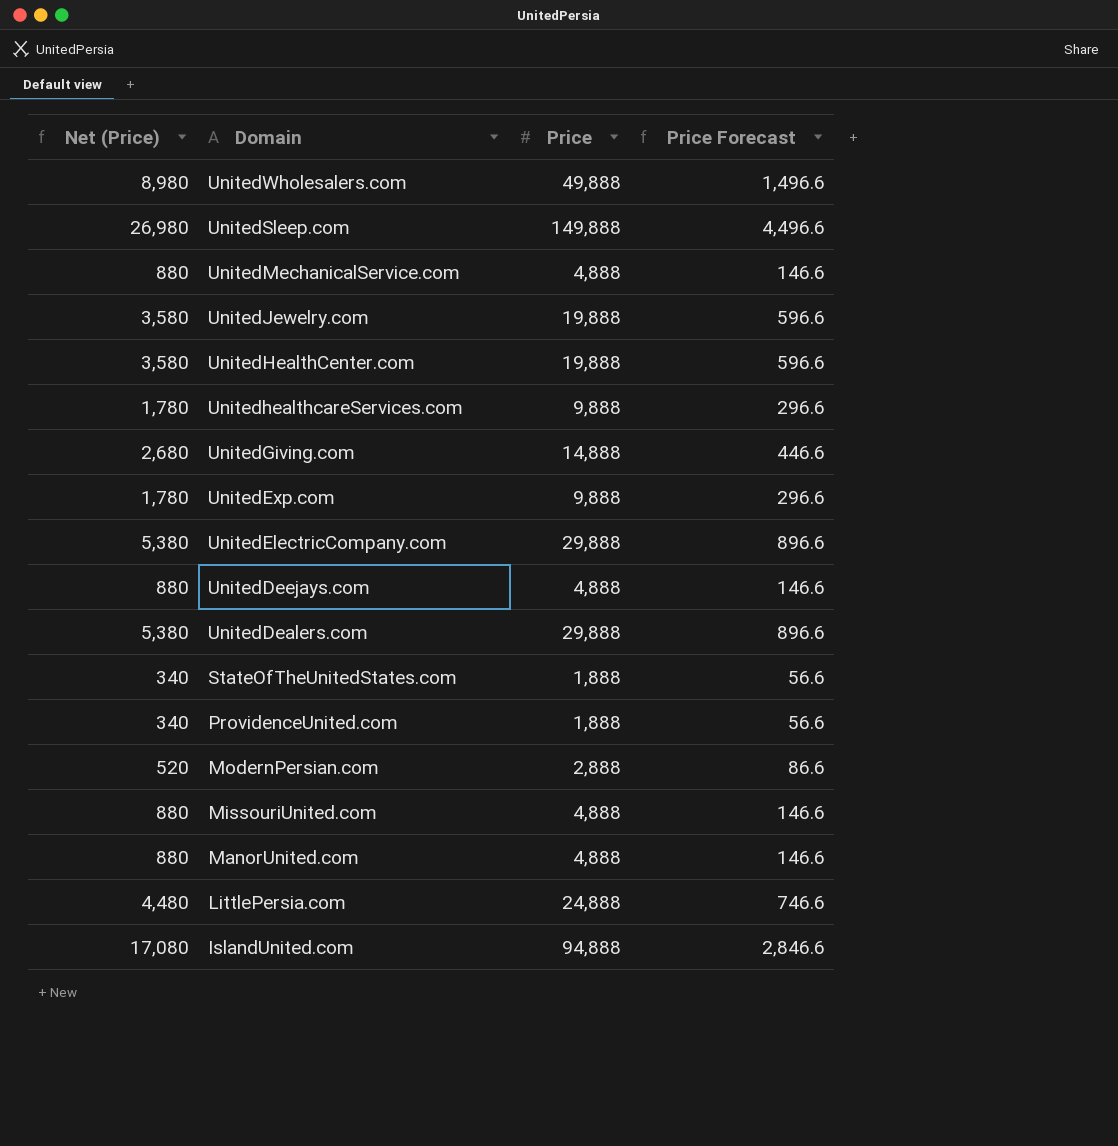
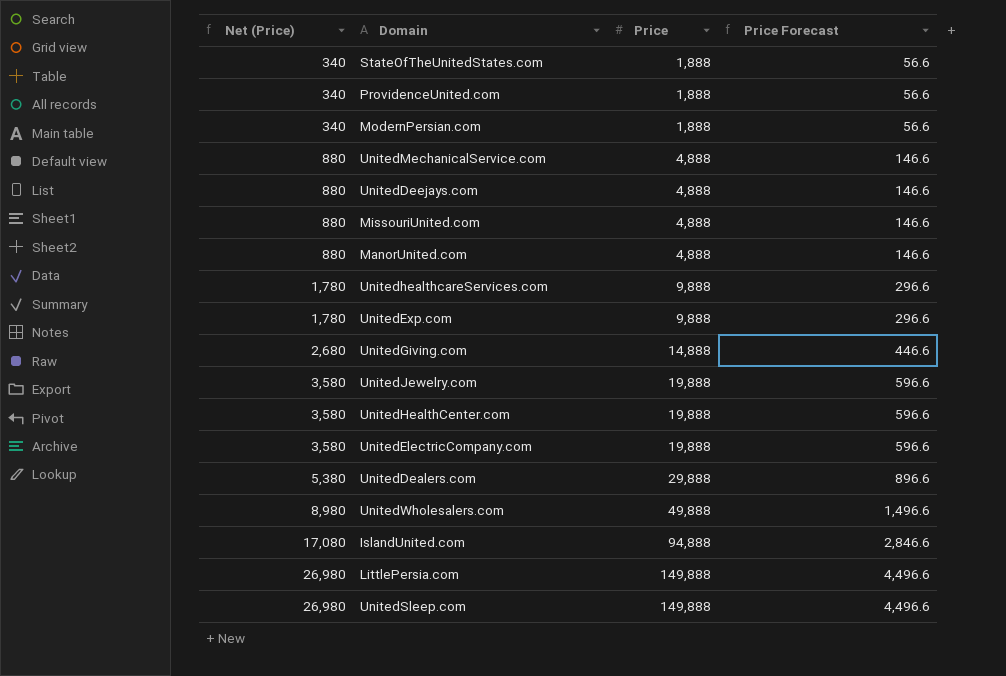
row order: Domain descending -> Net (Price) ascending
ModernPersian.com | Net (Price): 520 -> 340
ModernPersian.com | Price: 2,888 -> 1,888
ModernPersian.com | Price Forecast: 86.6 -> 56.6
UnitedElectricCompany.com | Net (Price): 5,380 -> 3,580
UnitedElectricCompany.com | Price: 29,888 -> 19,888
UnitedElectricCompany.com | Price Forecast: 896.6 -> 596.6
LittlePersia.com | Net (Price): 4,480 -> 26,980
LittlePersia.com | Price: 24,888 -> 149,888
LittlePersia.com | Price Forecast: 746.6 -> 4,496.6

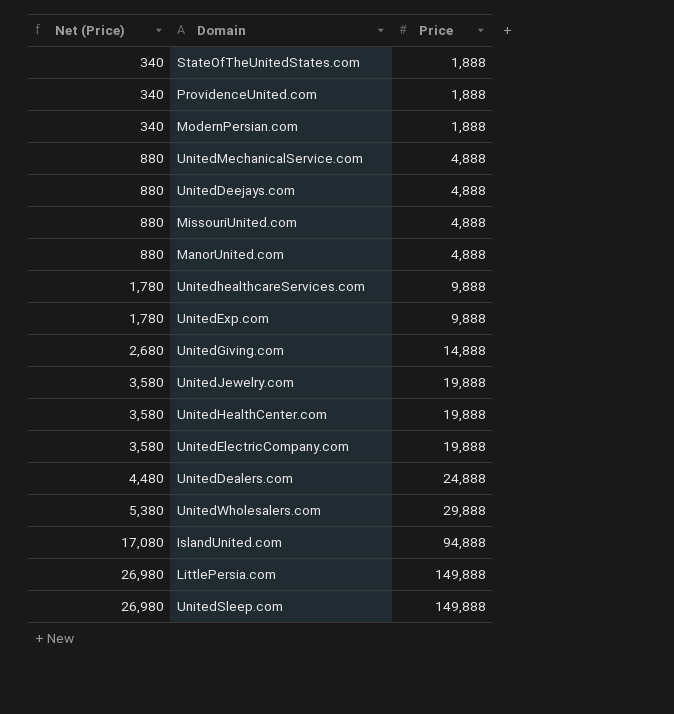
column Price Forecast | formula: [Price] * 0.03 -> none
UnitedDealers.com | Net (Price): 5,380 -> 4,480
UnitedDealers.com | Price: 29,888 -> 24,888
UnitedWholesalers.com | Net (Price): 8,980 -> 5,380
UnitedWholesalers.com | Price: 49,888 -> 29,888

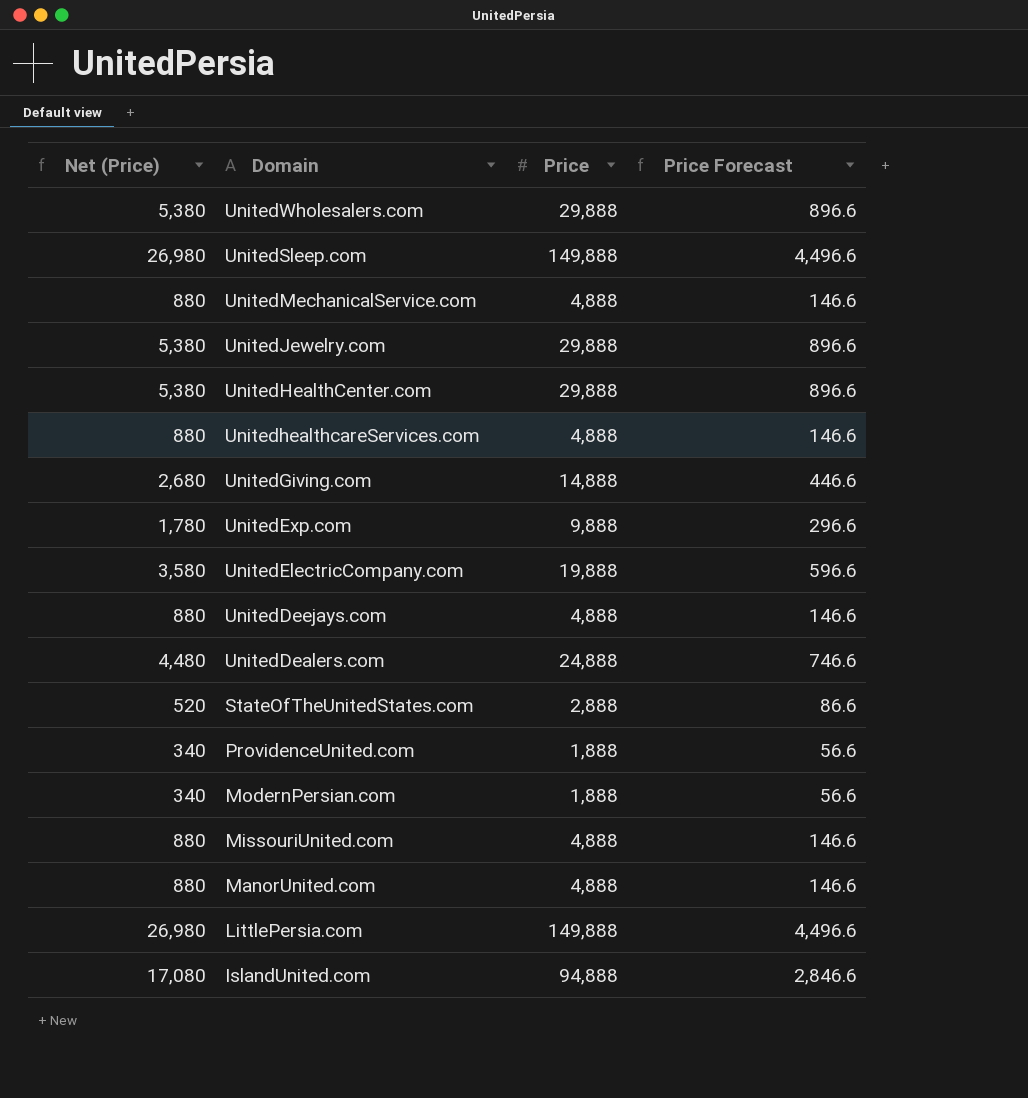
row order: Net (Price) ascending -> Domain descending
column Price Forecast | formula: none -> [Price] * 0.03
UnitedJewelry.com | Net (Price): 3,580 -> 5,380
UnitedJewelry.com | Price: 19,888 -> 29,888
UnitedHealthCenter.com | Net (Price): 3,580 -> 5,380
UnitedHealthCenter.com | Price: 19,888 -> 29,888
UnitedhealthcareServices.com | Net (Price): 1,780 -> 880
UnitedhealthcareServices.com | Price: 9,888 -> 4,888
StateOfTheUnitedStates.com | Net (Price): 340 -> 520
StateOfTheUnitedStates.com | Price: 1,888 -> 2,888

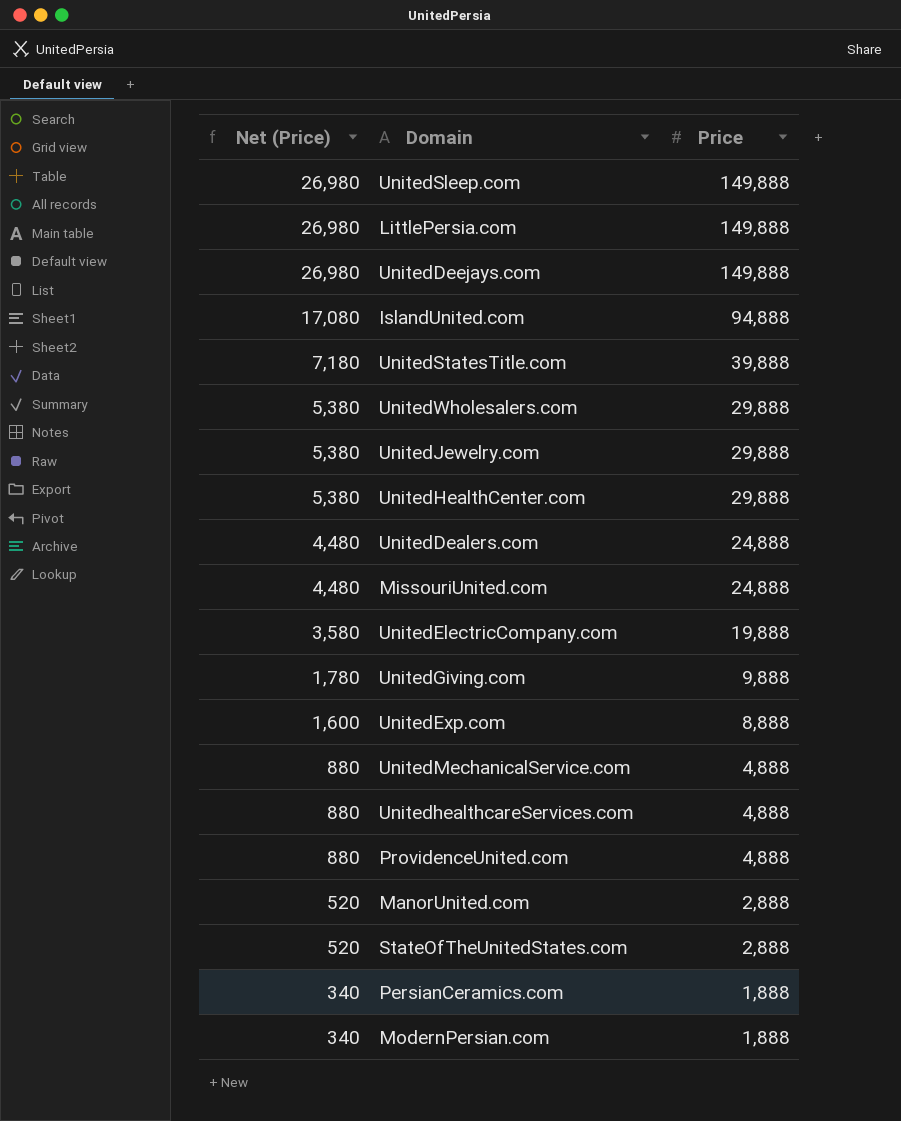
row order: Domain descending -> Net (Price) descending
column Price Forecast | formula: [Price] * 0.03 -> none
UnitedDeejays.com | Net (Price): 880 -> 26,980
UnitedDeejays.com | Price: 4,888 -> 149,888
row UnitedStatesTitle.com: none -> 7,180 | 39,888
MissouriUnited.com | Net (Price): 880 -> 4,480
MissouriUnited.com | Price: 4,888 -> 24,888
UnitedGiving.com | Net (Price): 2,680 -> 1,780
UnitedGiving.com | Price: 14,888 -> 9,888
UnitedExp.com | Net (Price): 1,780 -> 1,600
UnitedExp.com | Price: 9,888 -> 8,888
ProvidenceUnited.com | Net (Price): 340 -> 880
ProvidenceUnited.com | Price: 1,888 -> 4,888
ManorUnited.com | Net (Price): 880 -> 520
ManorUnited.com | Price: 4,888 -> 2,888
row PersianCeramics.com: none -> 340 | 1,888

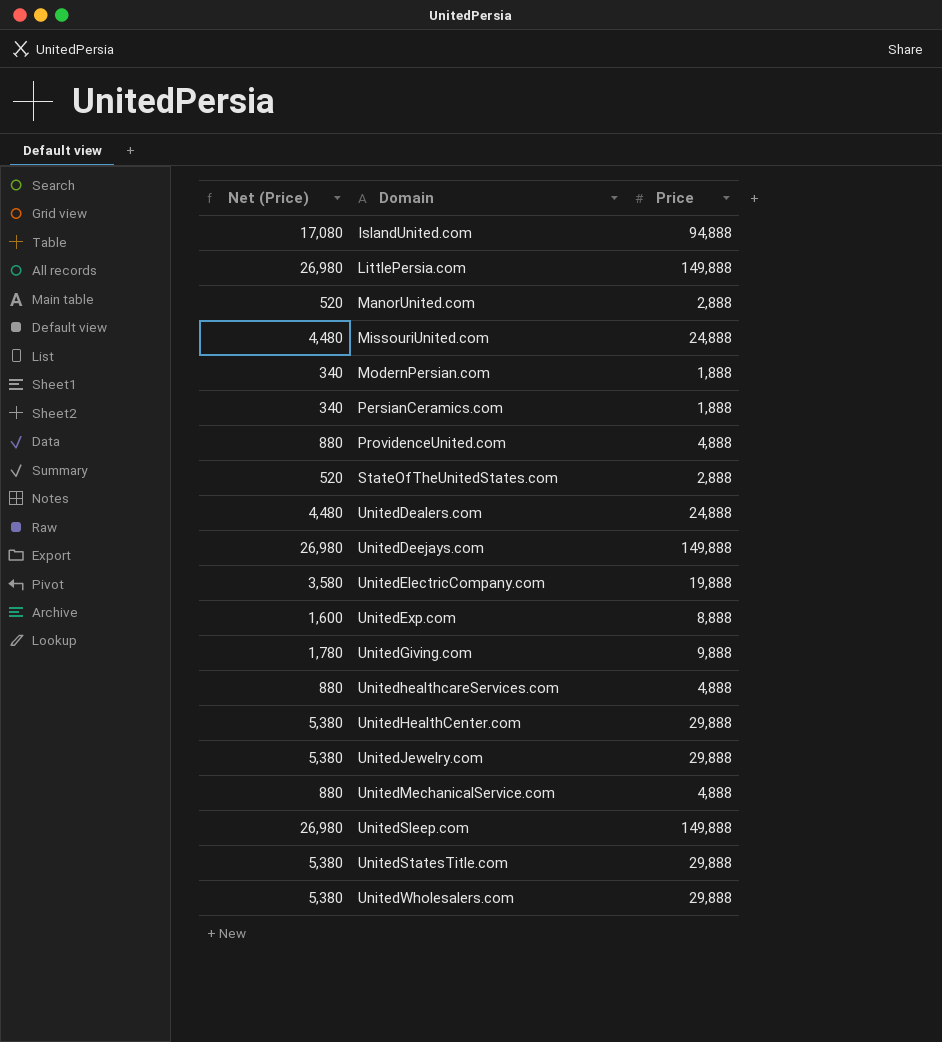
row order: Net (Price) descending -> Domain ascending
UnitedStatesTitle.com | Net (Price): 7,180 -> 5,380
UnitedStatesTitle.com | Price: 39,888 -> 29,888

